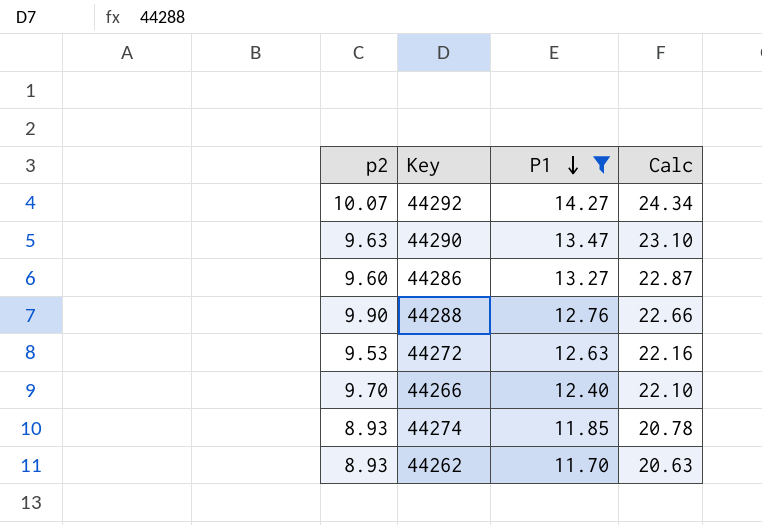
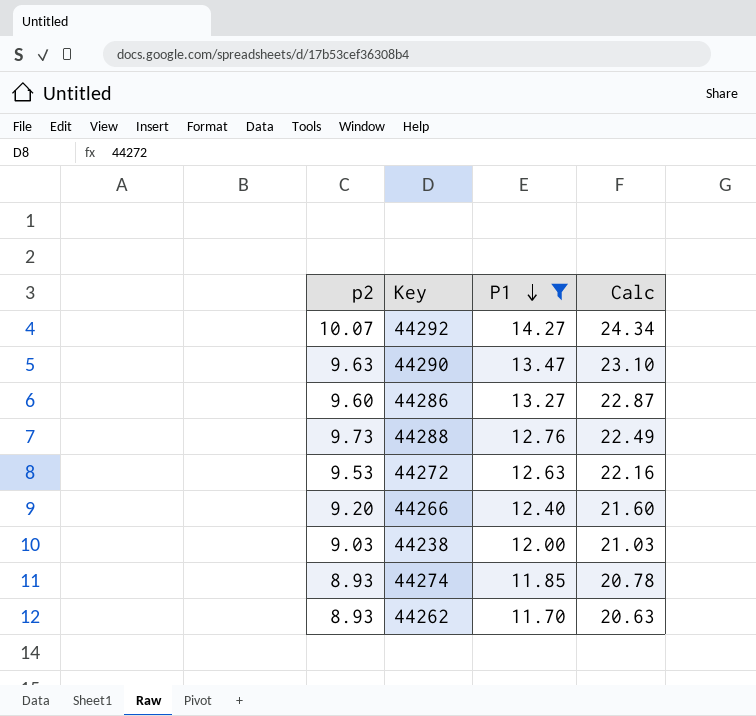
44288 | p2: 9.90 -> 9.73
44288 | Calc: 22.66 -> 22.49
44266 | p2: 9.70 -> 9.20
44266 | Calc: 22.10 -> 21.60
row 44238: none -> 9.03 | 12.00 | 21.03

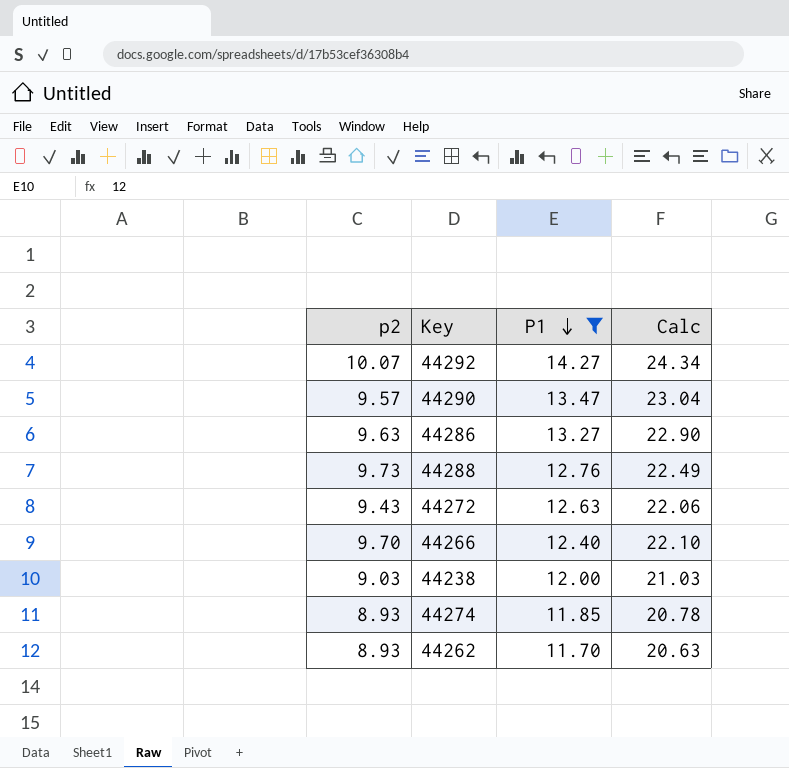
44290 | p2: 9.63 -> 9.57
44290 | Calc: 23.10 -> 23.04
44286 | p2: 9.60 -> 9.63
44286 | Calc: 22.87 -> 22.90
44272 | p2: 9.53 -> 9.43
44272 | Calc: 22.16 -> 22.06
44266 | p2: 9.20 -> 9.70
44266 | Calc: 21.60 -> 22.10

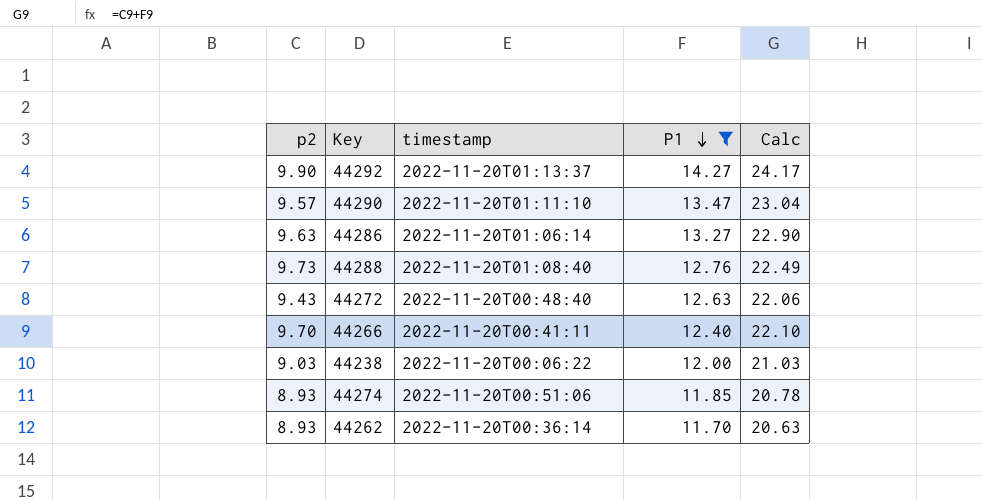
column timestamp | position: none -> 3
44292 | p2: 10.07 -> 9.90
44292 | Calc: 24.34 -> 24.17

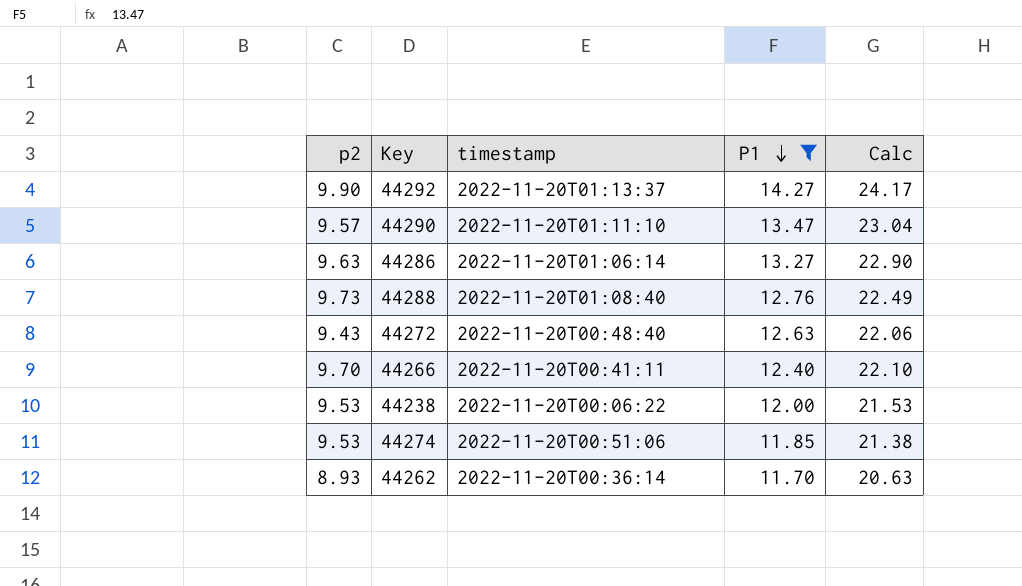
44238 | p2: 9.03 -> 9.53
44238 | Calc: 21.03 -> 21.53
44274 | p2: 8.93 -> 9.53
44274 | Calc: 20.78 -> 21.38

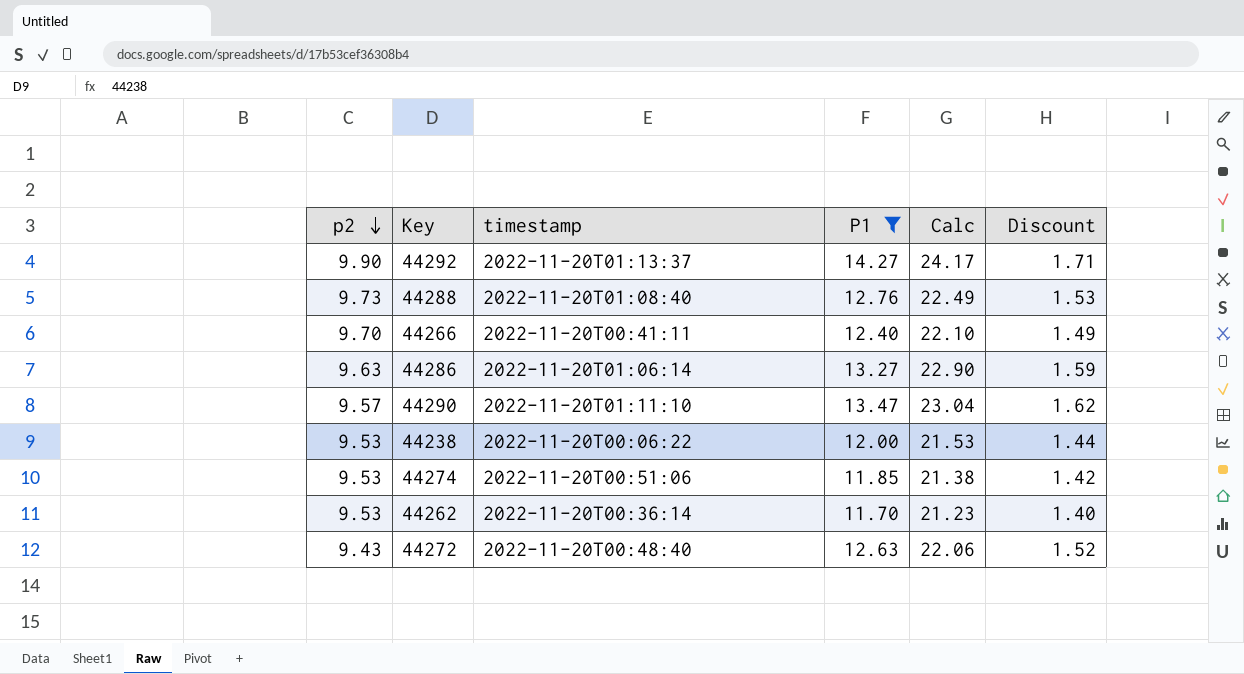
row order: P1 descending -> p2 descending
column Discount | formula: none -> [P1] * 0.12
44262 | p2: 8.93 -> 9.53
44262 | Calc: 20.63 -> 21.23

